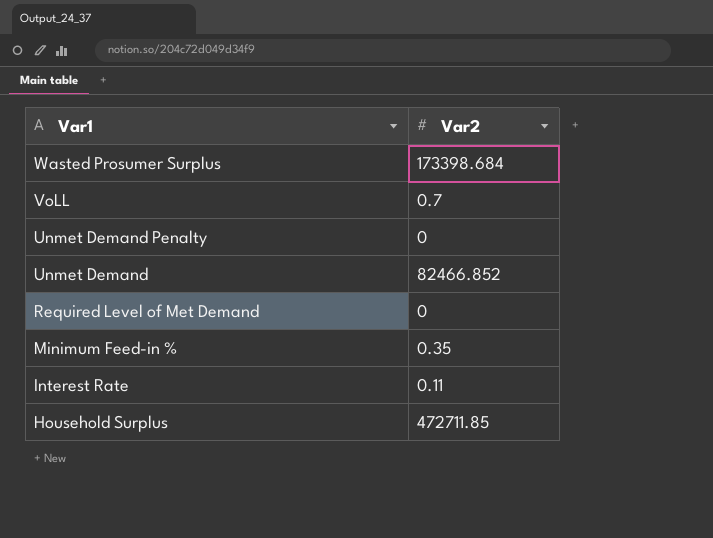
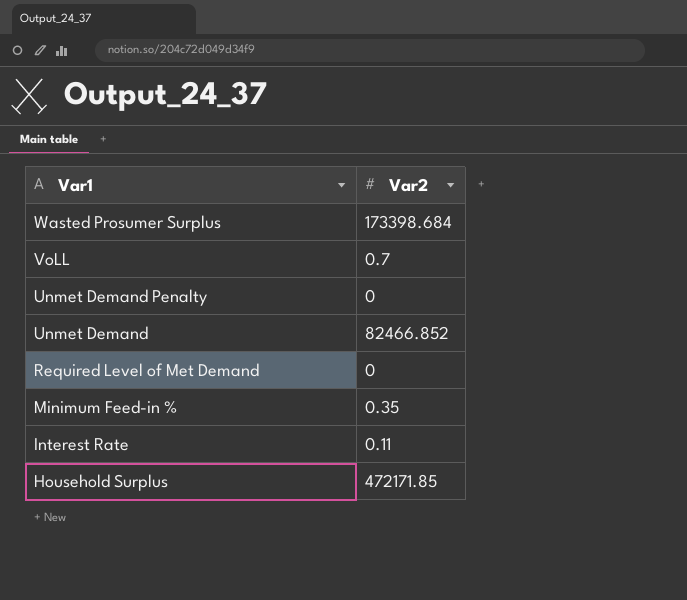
Household Surplus | Var2: 472711.85 -> 472171.85

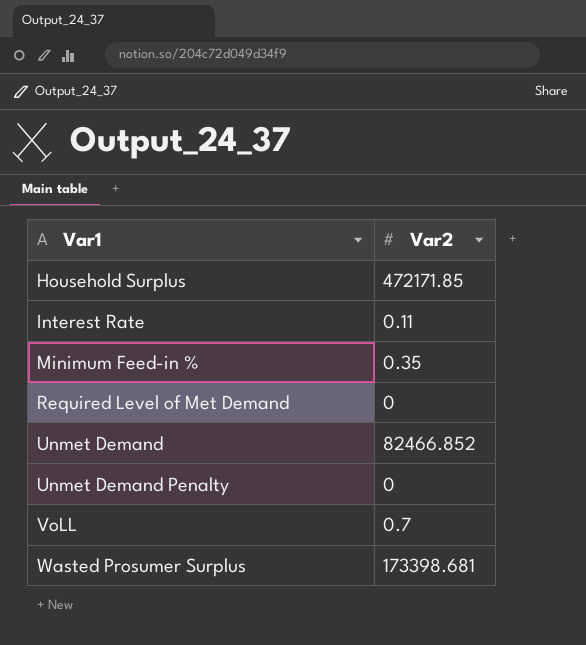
row order: Var1 descending -> Var1 ascending
Wasted Prosumer Surplus | Var2: 173398.684 -> 173398.681

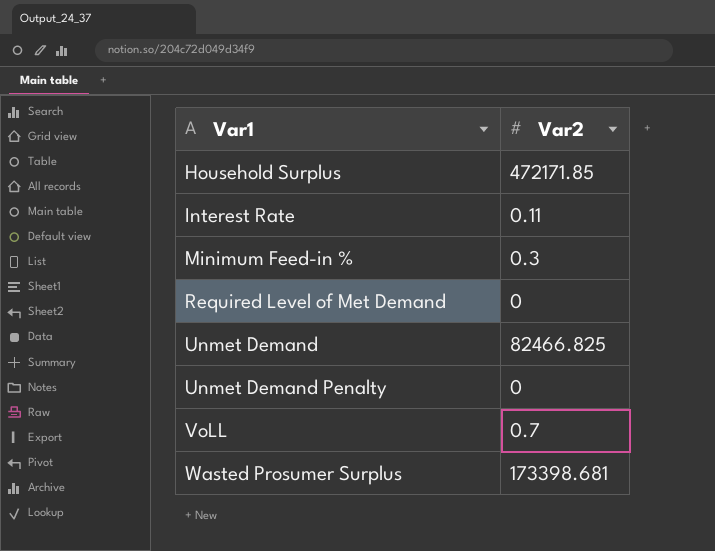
Minimum Feed-in % | Var2: 0.35 -> 0.3
Unmet Demand | Var2: 82466.852 -> 82466.825

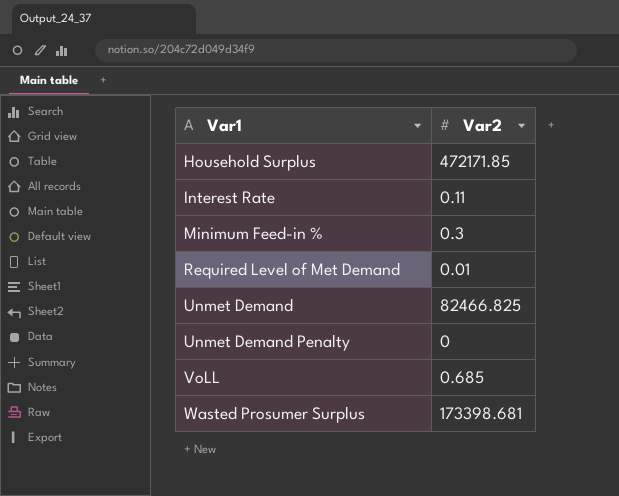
Required Level of Met Demand | Var2: 0 -> 0.01
VoLL | Var2: 0.7 -> 0.685

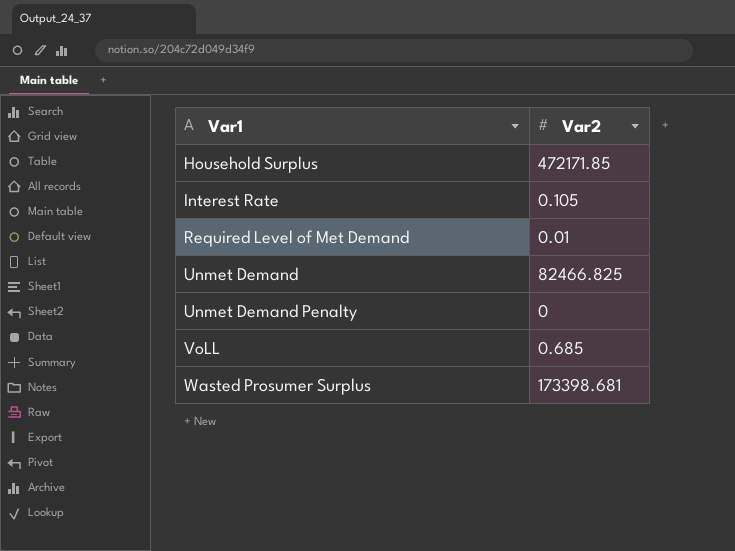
row Minimum Feed-in %: 0.3 -> none
Interest Rate | Var2: 0.11 -> 0.105

